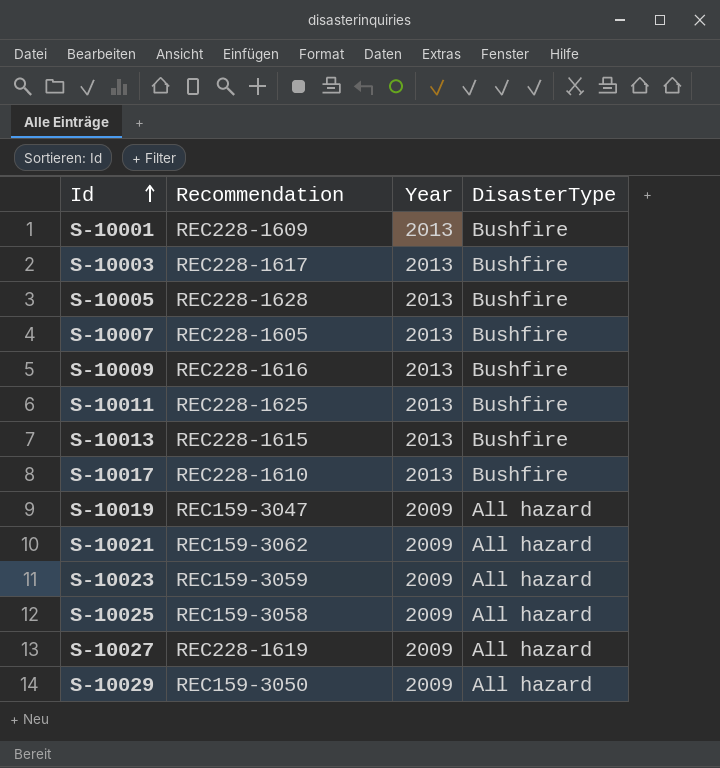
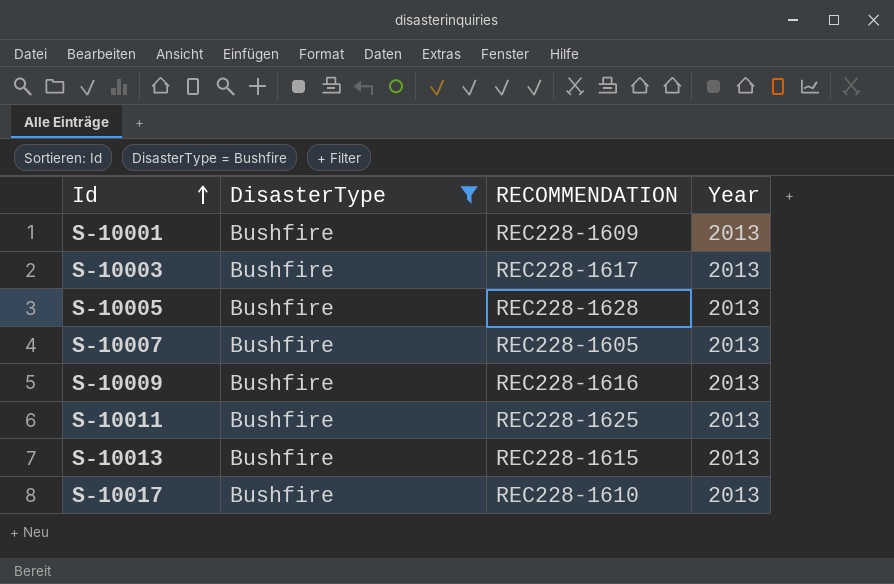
filter: none -> DisasterType = Bushfire
column DisasterType | position: 4 -> 2
column name: Recommendation -> RECOMMENDATION

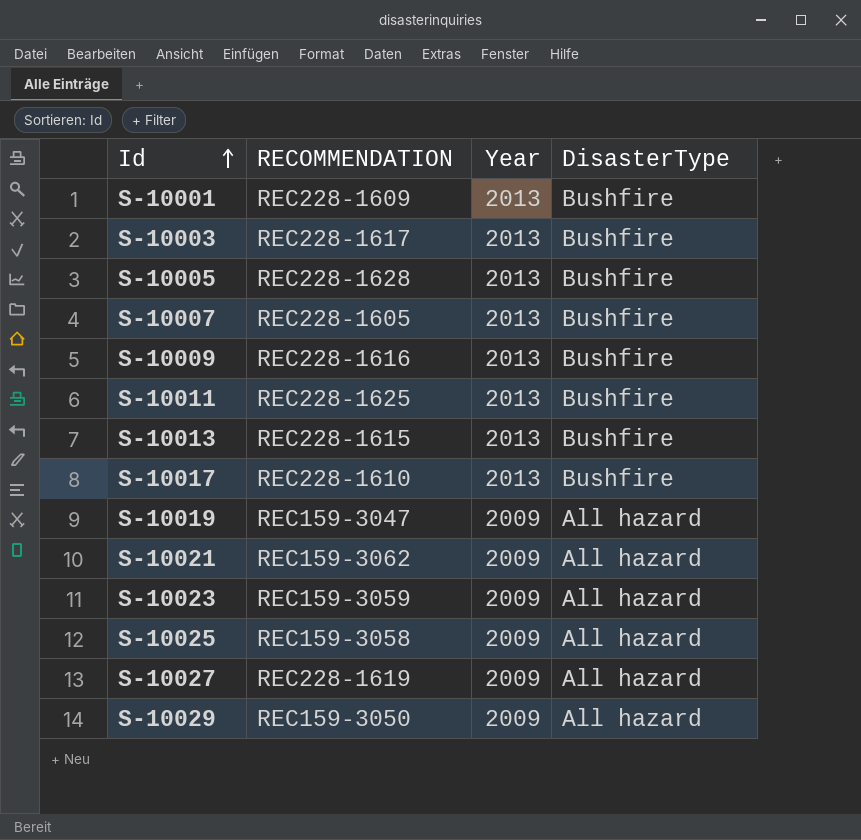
filter: DisasterType = Bushfire -> none
column DisasterType | position: 2 -> 4

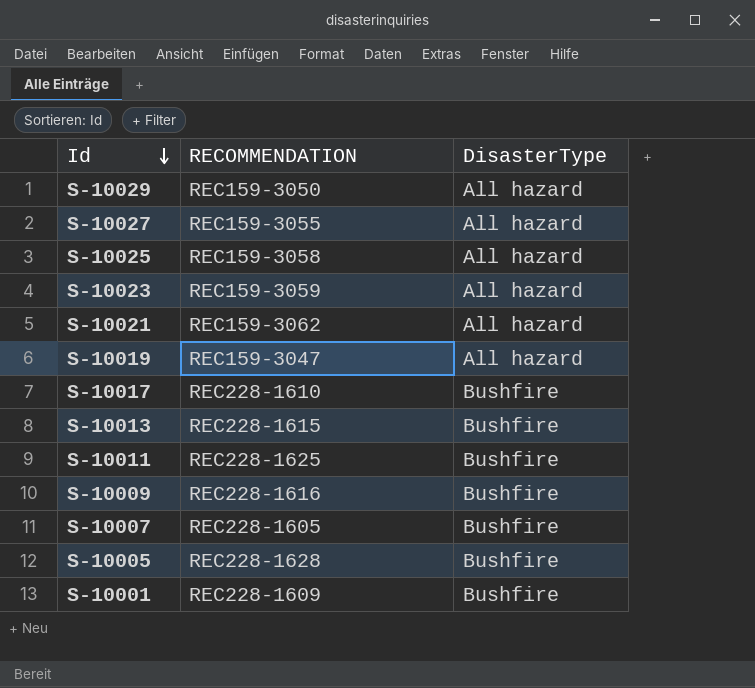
row order: Id ascending -> Id descending
column Year | position: 3 -> none
row S-10003: REC228-1617 | 2013 | Bushfire -> none
S-10027 | RECOMMENDATION: REC228-1619 -> REC159-3055

